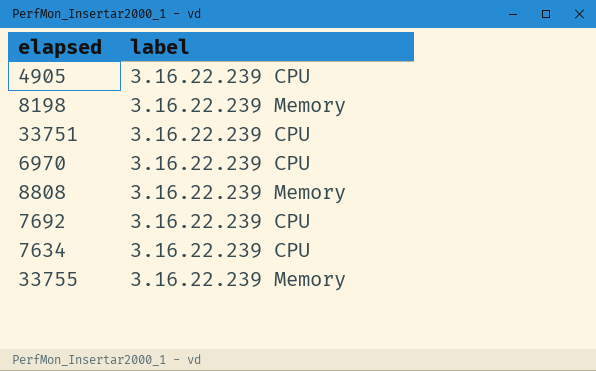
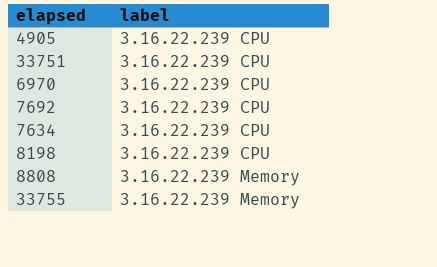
row order: none -> label ascending
8198 | label: 3.16.22.239 Memory -> 3.16.22.239 CPU

